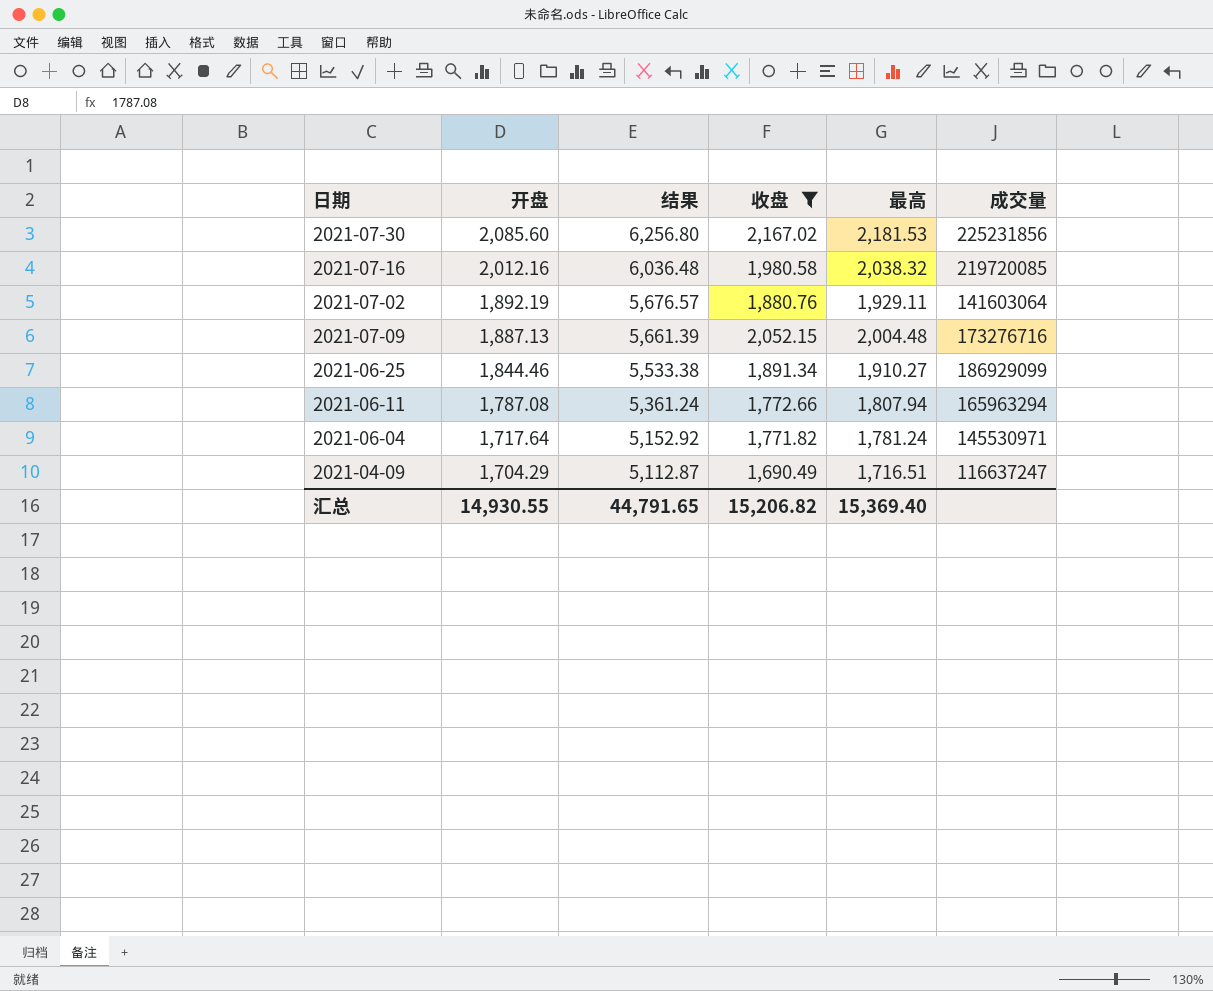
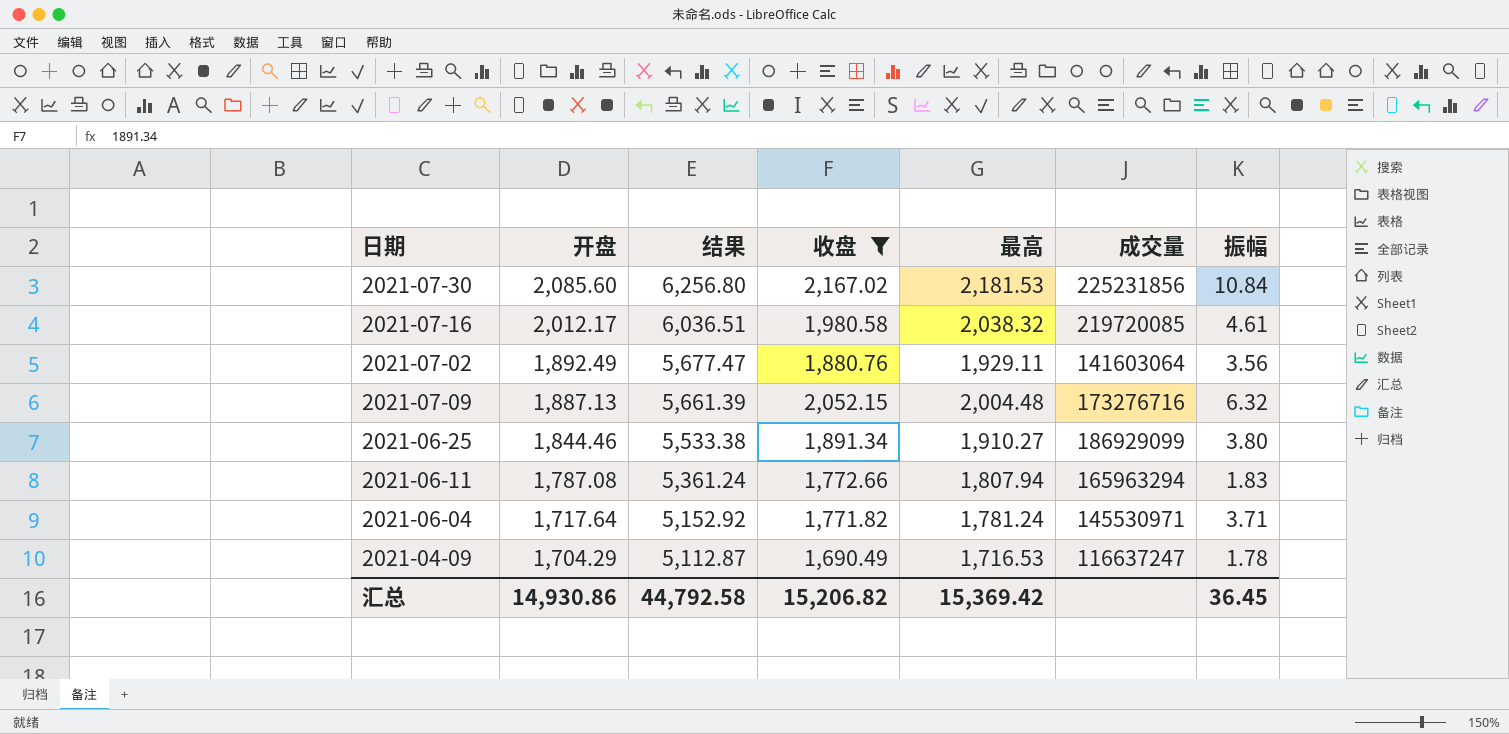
column 振幅 | position: none -> 7
2021-07-16 | 开盘: 2,012.16 -> 2,012.17
2021-07-16 | 结果: 6,036.48 -> 6,036.51
2021-07-02 | 开盘: 1,892.19 -> 1,892.49
2021-07-02 | 结果: 5,676.57 -> 5,677.47
2021-04-09 | 最高: 1,716.51 -> 1,716.53
汇总 | 开盘: 14,930.55 -> 14,930.86
汇总 | 结果: 44,791.65 -> 44,792.58
汇总 | 最高: 15,369.40 -> 15,369.42

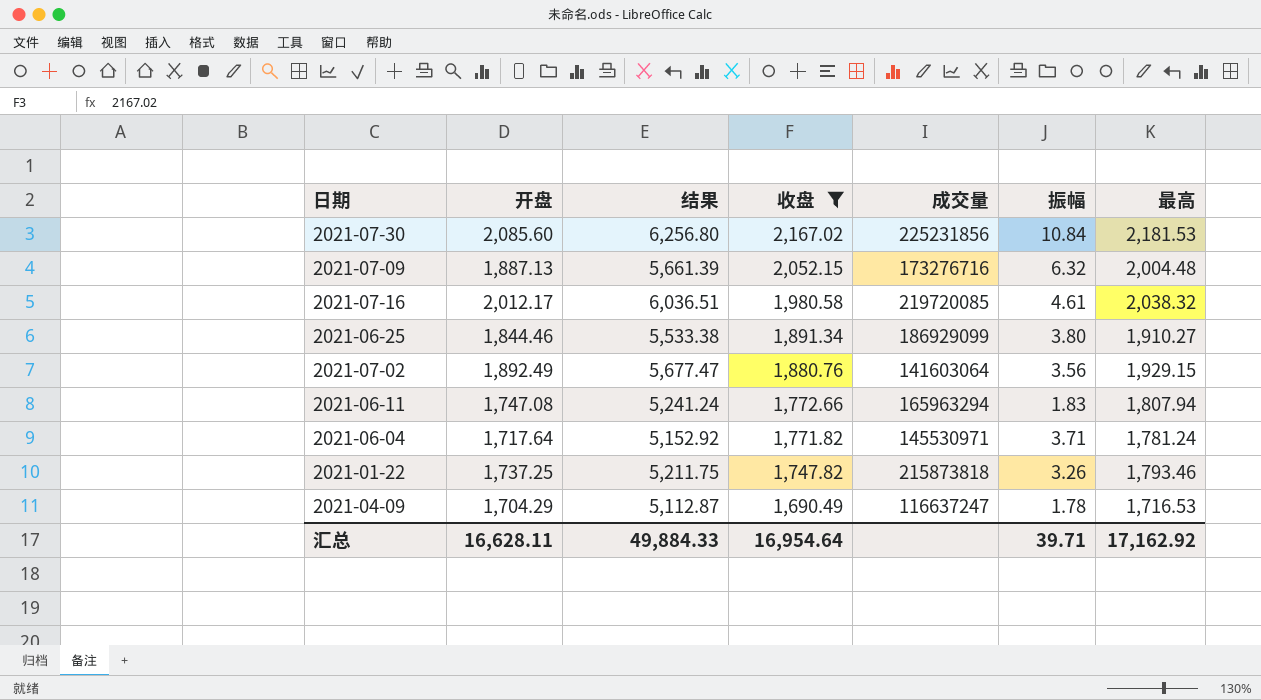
row order: 开盘 descending -> 收盘 descending
column 最高 | position: 5 -> 7
2021-07-02 | 最高: 1,929.11 -> 1,929.15
2021-06-11 | 开盘: 1,787.08 -> 1,747.08
2021-06-11 | 结果: 5,361.24 -> 5,241.24
row 2021-01-22: none -> 1,737.25 | 5,211.75 | 1,747.82 | 215873818 | 3.26 | 1,793.46
汇总 | 开盘: 14,930.86 -> 16,628.11
汇总 | 结果: 44,792.58 -> 49,884.33
汇总 | 收盘: 15,206.82 -> 16,954.64
汇总 | 振幅: 36.45 -> 39.71
汇总 | 最高: 15,369.42 -> 17,162.92

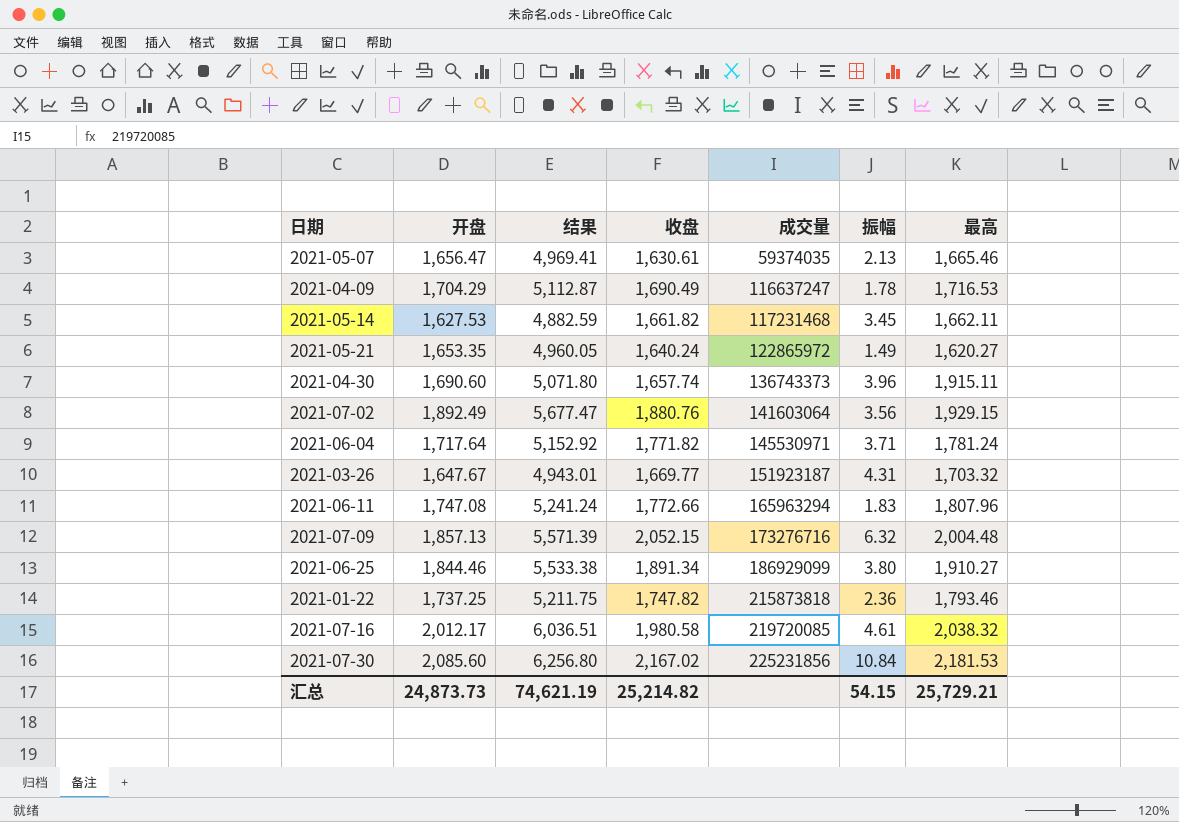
filter: 收盘 >= 1,690.49 -> none
row order: 收盘 descending -> 成交量 ascending
2021-06-11 | 最高: 1,807.94 -> 1,807.96
2021-07-09 | 开盘: 1,887.13 -> 1,857.13
2021-07-09 | 结果: 5,661.39 -> 5,571.39
2021-01-22 | 振幅: 3.26 -> 2.36
汇总 | 开盘: 16,628.11 -> 24,873.73
汇总 | 结果: 49,884.33 -> 74,621.19
汇总 | 收盘: 16,954.64 -> 25,214.82
汇总 | 振幅: 39.71 -> 54.15
汇总 | 最高: 17,162.92 -> 25,729.21

